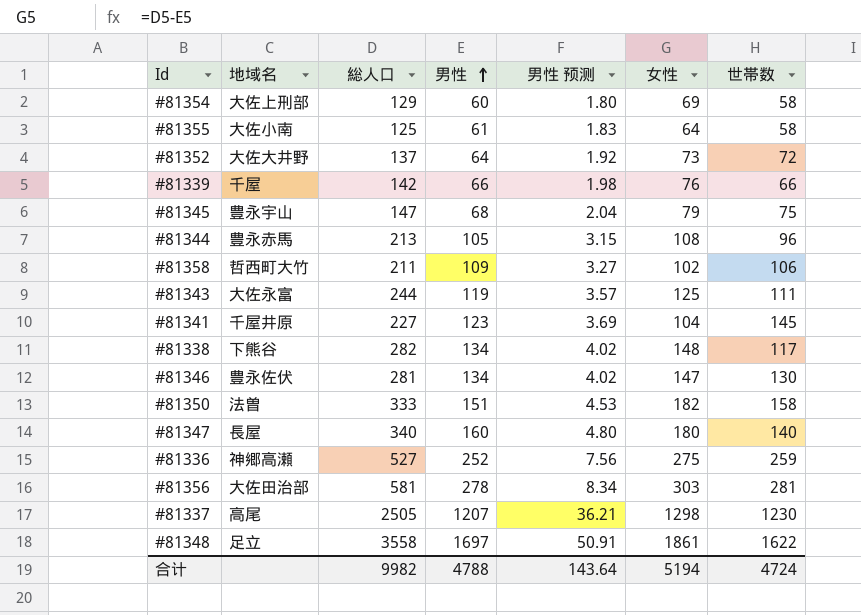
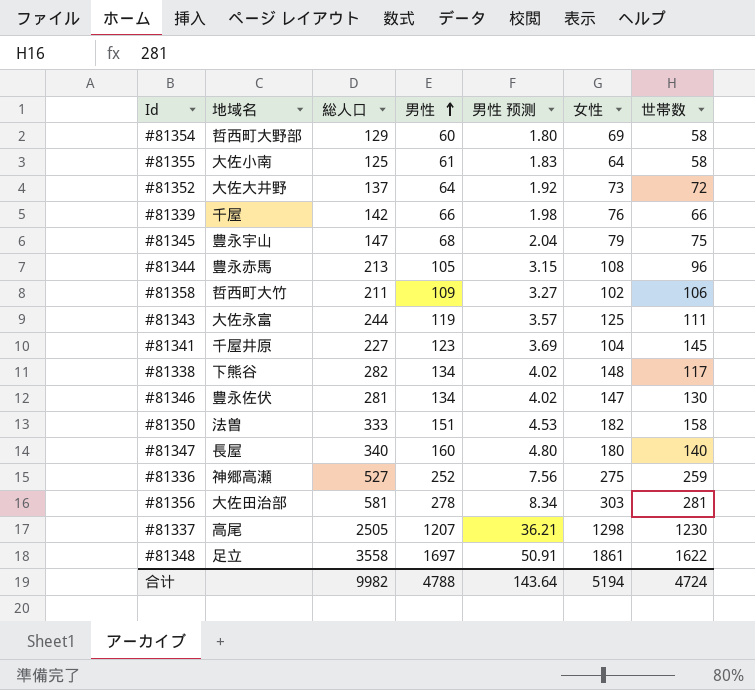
#81354 | 地域名: 大佐上刑部 -> 哲西町大野部

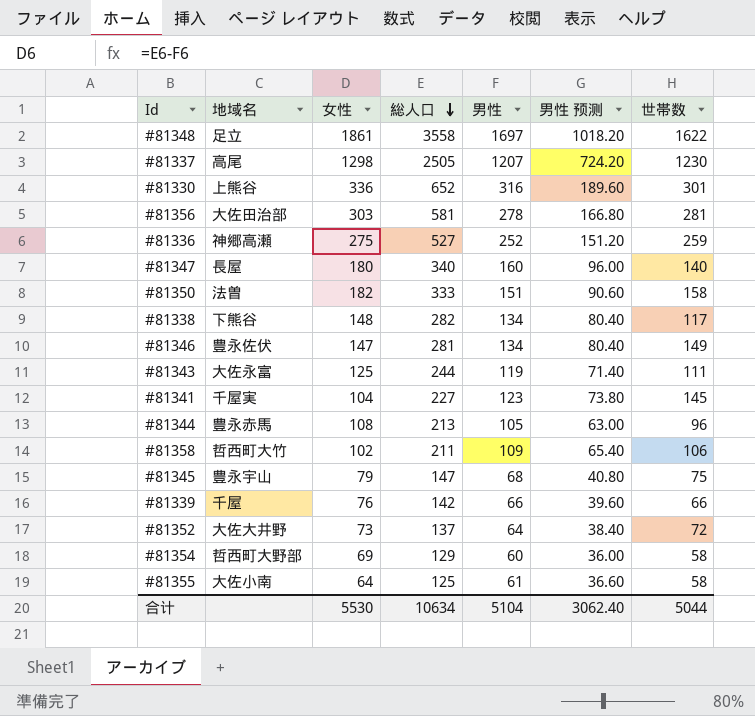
row order: 男性 ascending -> 総人口 descending
column 女性 | position: 6 -> 3
column 男性 预测 | formula: [男性] * 0.03 -> [男性] * 0.6
row #81330: none -> 上熊谷 | 336 | 652 | 316 | 189.60 | 301
#81346 | 世帯数: 130 -> 149
#81341 | 地域名: 千屋井原 -> 千屋実
合计 | 女性: 5194 -> 5530
合计 | 総人口: 9982 -> 10634
合计 | 男性: 4788 -> 5104
合计 | 男性 预测: 143.64 -> 3062.40
合计 | 世帯数: 4724 -> 5044

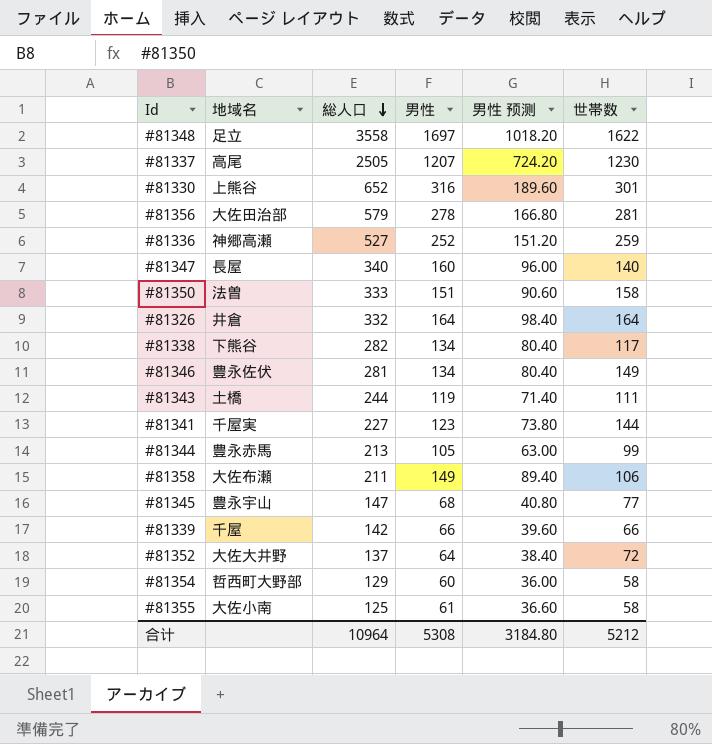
column 女性 | formula: [総人口] - [男性] -> none
#81356 | 総人口: 581 -> 579
row #81326: none -> 井倉 | 332 | 164 | 98.40 | 164
#81343 | 地域名: 大佐永富 -> 土橋
#81341 | 世帯数: 145 -> 144
#81344 | 世帯数: 96 -> 99
#81358 | 地域名: 哲西町大竹 -> 大佐布瀬
#81358 | 男性: 109 -> 149
#81358 | 男性 预测: 65.40 -> 89.40
#81345 | 世帯数: 75 -> 77
合计 | 総人口: 10634 -> 10964
合计 | 男性: 5104 -> 5308
合计 | 男性 预测: 3062.40 -> 3184.80
合计 | 世帯数: 5044 -> 5212

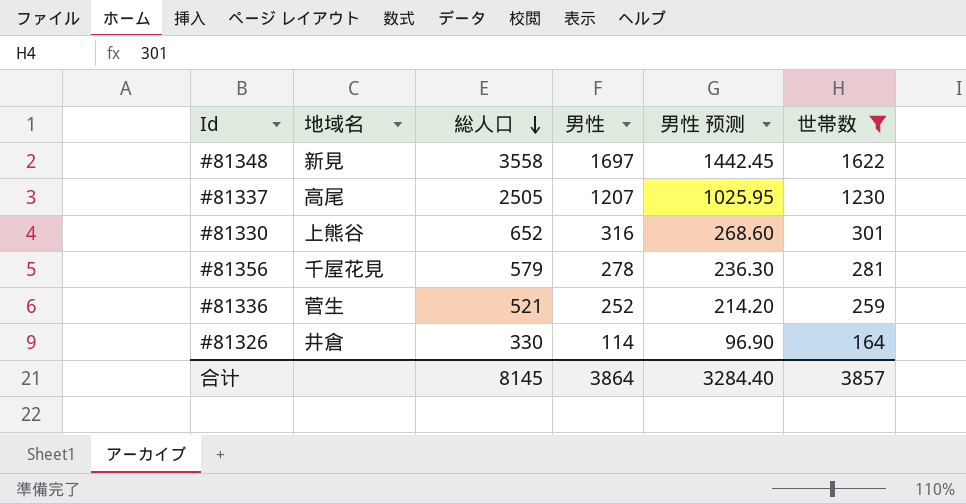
filter: none -> 世帯数 >= 164
column 男性 预测 | formula: [男性] * 0.6 -> [男性] * 0.85
#81348 | 地域名: 足立 -> 新見
#81356 | 地域名: 大佐田治部 -> 千屋花見
#81336 | 地域名: 神郷高瀬 -> 菅生
#81336 | 総人口: 527 -> 521
#81326 | 総人口: 332 -> 330
#81326 | 男性: 164 -> 114
合计 | 総人口: 10964 -> 8145
合计 | 男性: 5308 -> 3864
合计 | 男性 预测: 3184.80 -> 3284.40
合计 | 世帯数: 5212 -> 3857

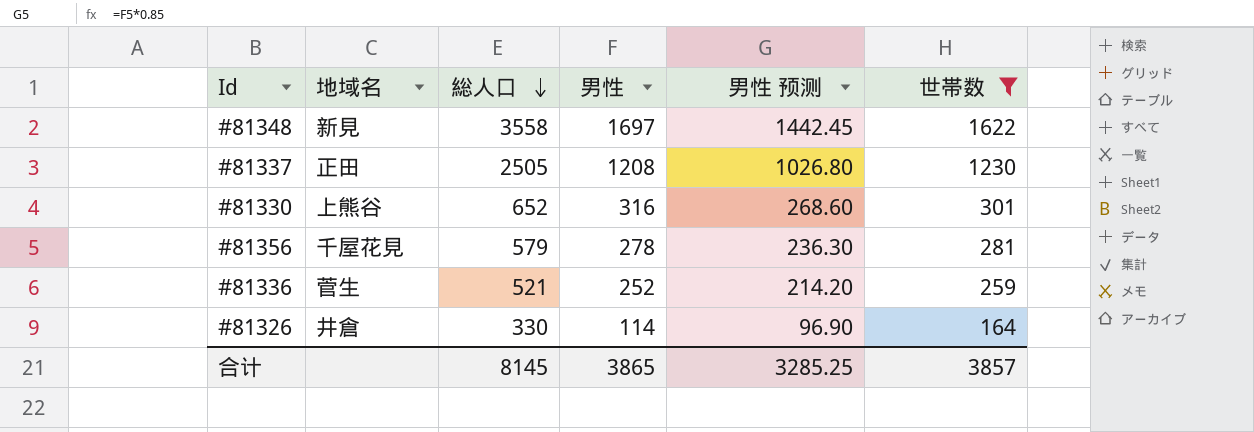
#81337 | 地域名: 高尾 -> 正田
#81337 | 男性: 1207 -> 1208
#81337 | 男性 预测: 1025.95 -> 1026.80
合计 | 男性: 3864 -> 3865
合计 | 男性 预测: 3284.40 -> 3285.25

